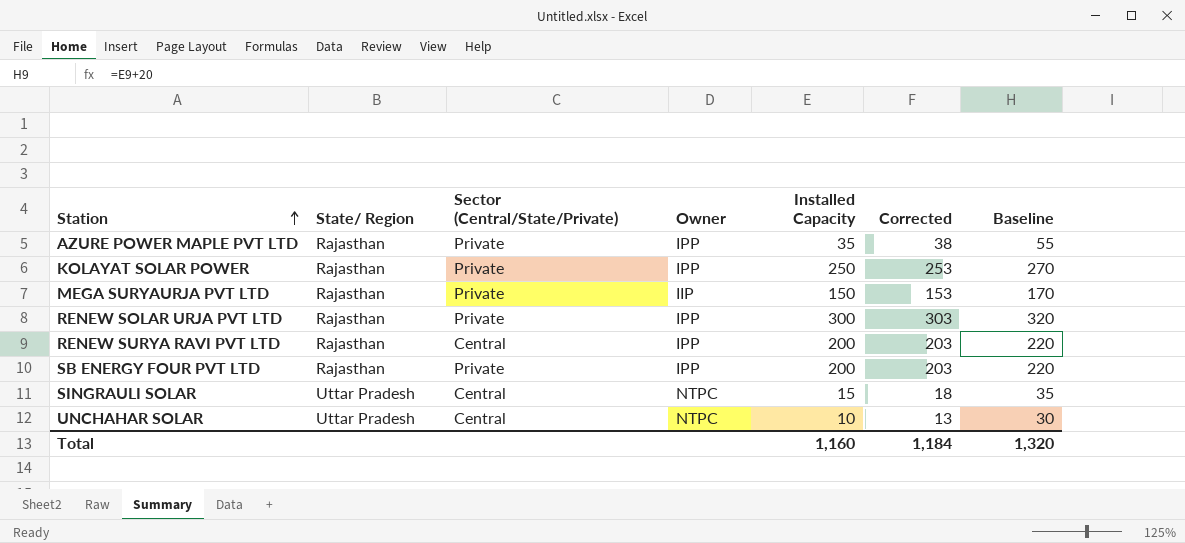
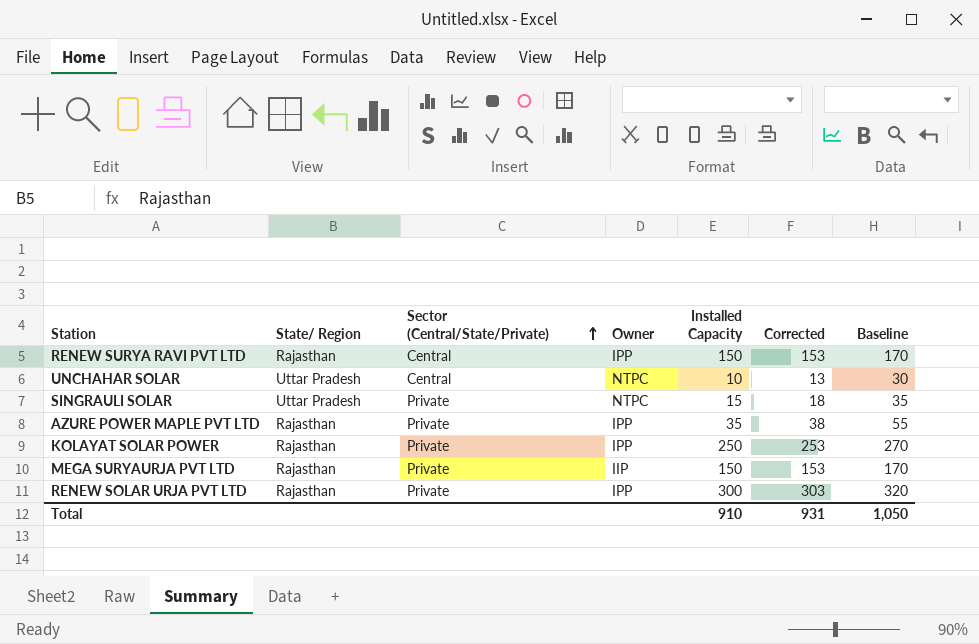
row order: Station ascending -> Sector (Central/State/Private) ascending
row SB ENERGY FOUR PVT LTD: Rajasthan | Private | IPP | 200 | 203 | 220 -> none
RENEW SURYA RAVI PVT LTD | Installed Capacity: 200 -> 150
RENEW SURYA RAVI PVT LTD | Corrected: 203 -> 153
RENEW SURYA RAVI PVT LTD | Baseline: 220 -> 170
SINGRAULI SOLAR | Sector (Central/State/Private): Central -> Private
Total | Installed Capacity: 1,160 -> 910
Total | Corrected: 1,184 -> 931
Total | Baseline: 1,320 -> 1,050

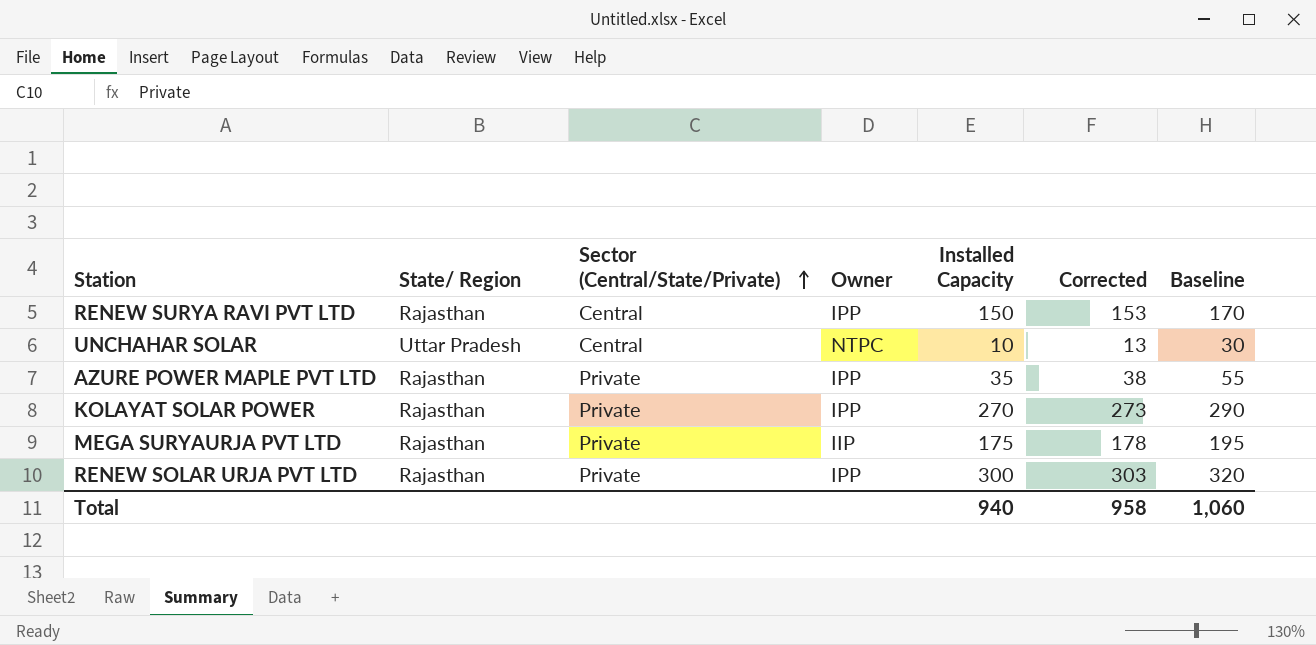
row SINGRAULI SOLAR: Uttar Pradesh | Private | NTPC | 15 | 18 | 35 -> none
KOLAYAT SOLAR POWER | Installed Capacity: 250 -> 270
KOLAYAT SOLAR POWER | Corrected: 253 -> 273
KOLAYAT SOLAR POWER | Baseline: 270 -> 290
MEGA SURYAURJA PVT LTD | Installed Capacity: 150 -> 175
MEGA SURYAURJA PVT LTD | Corrected: 153 -> 178
MEGA SURYAURJA PVT LTD | Baseline: 170 -> 195
Total | Installed Capacity: 910 -> 940
Total | Corrected: 931 -> 958
Total | Baseline: 1,050 -> 1,060

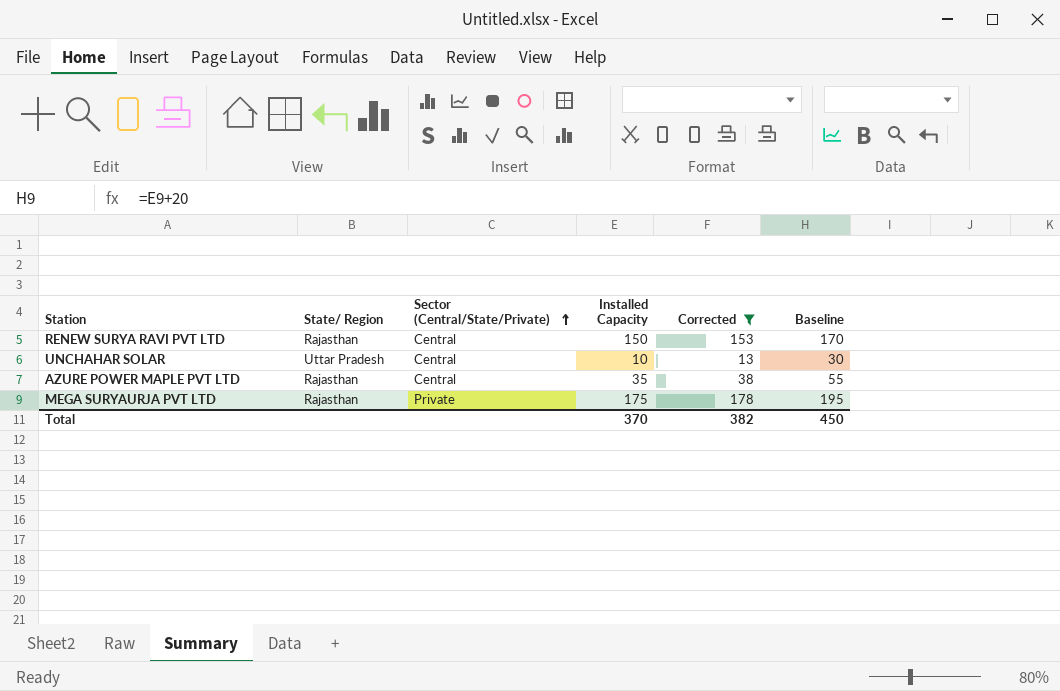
filter: none -> Corrected <= 178
column Owner | position: 4 -> none
AZURE POWER MAPLE PVT LTD | Sector (Central/State/Private): Private -> Central
Total | Installed Capacity: 940 -> 370
Total | Corrected: 958 -> 382
Total | Baseline: 1,060 -> 450

